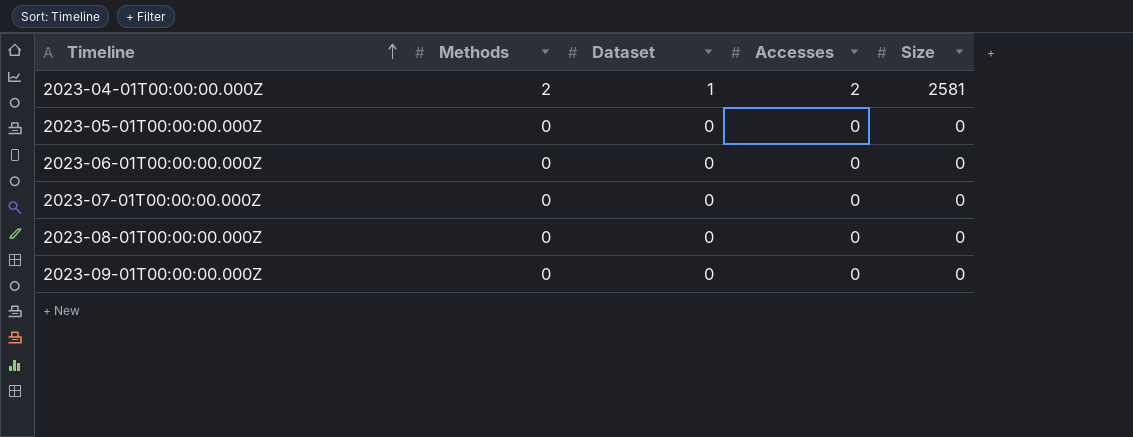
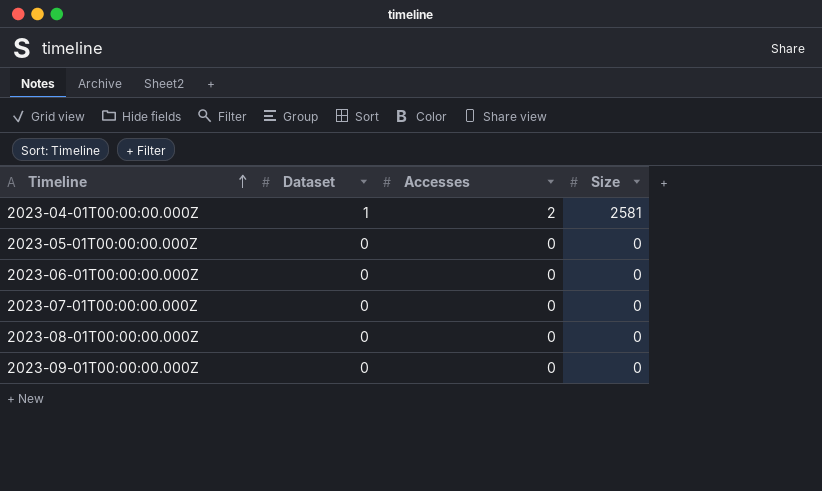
column Methods | position: 2 -> none

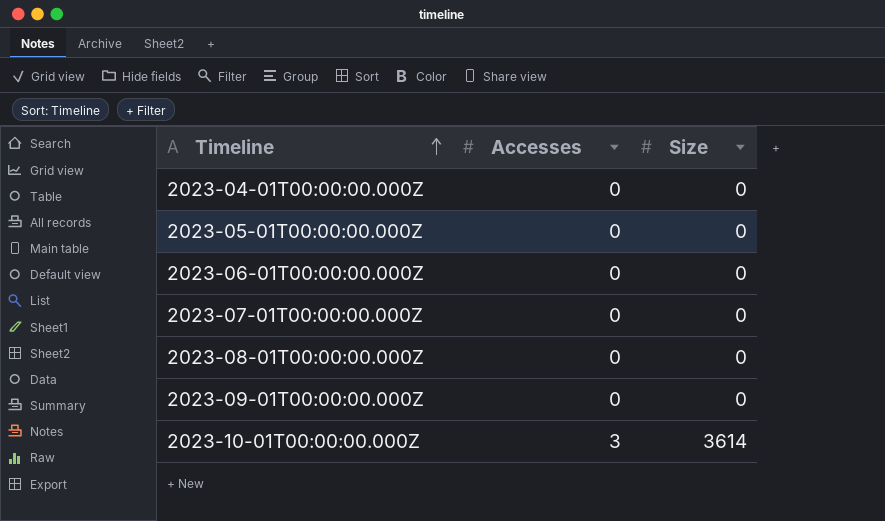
column Dataset | position: 2 -> none
2023-04-01T00:00:00.000Z | Accesses: 2 -> 0
2023-04-01T00:00:00.000Z | Size: 2581 -> 0
row 2023-10-01T00:00:00.000Z: none -> 3 | 3614

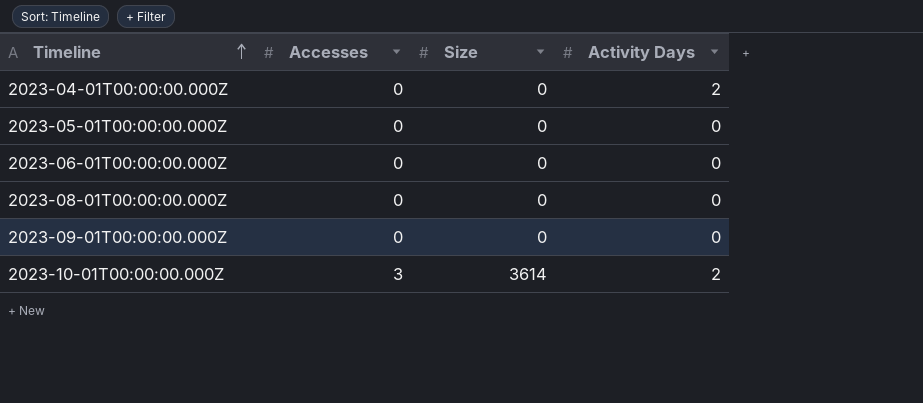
column Activity Days | position: none -> 4
row 2023-07-01T00:00:00.000Z: 0 | 0 -> none

